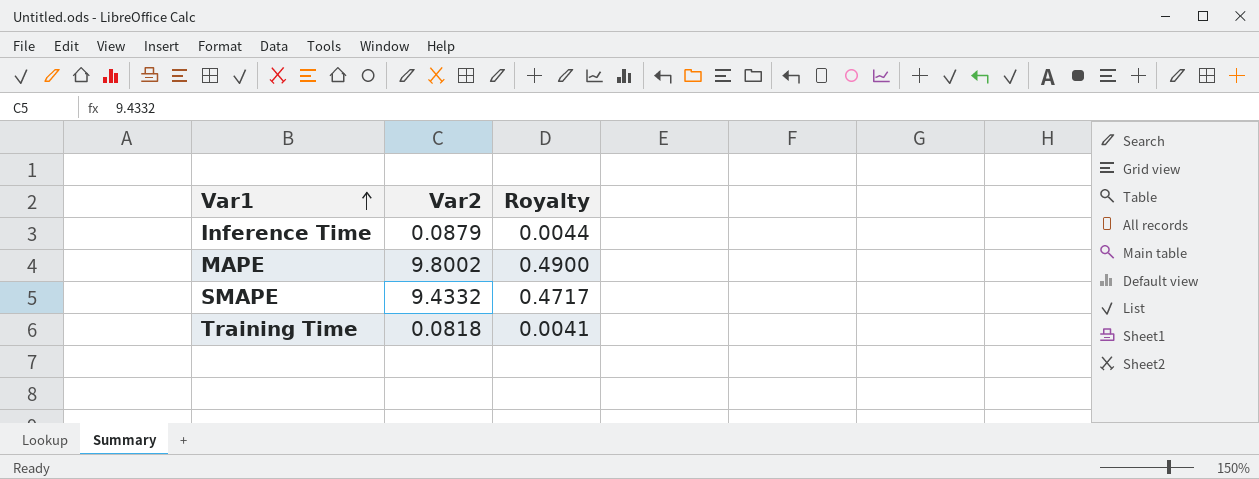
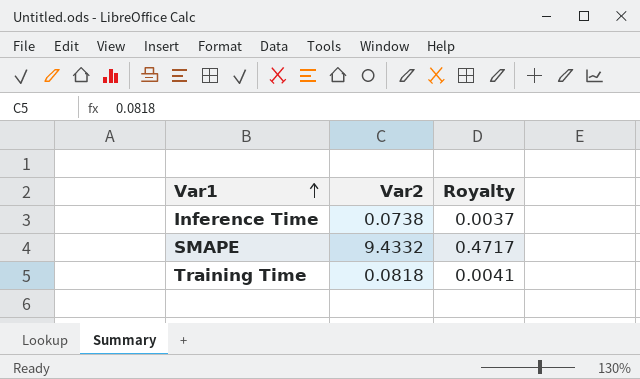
row MAPE: 9.8002 | 0.4900 -> none
Inference Time | Var2: 0.0879 -> 0.0738
Inference Time | Royalty: 0.0044 -> 0.0037

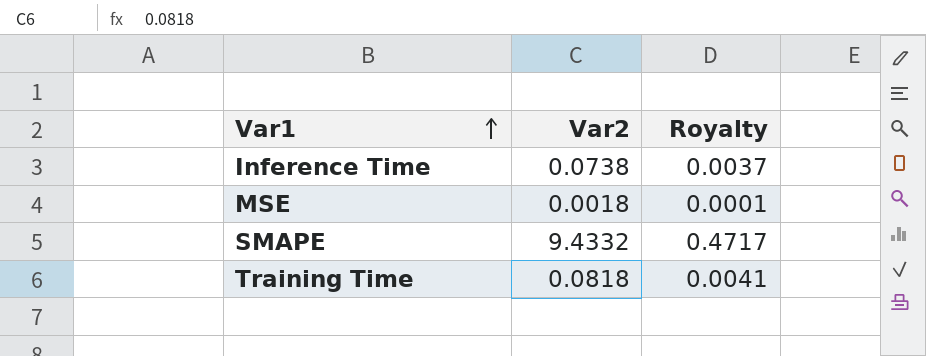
row MSE: none -> 0.0018 | 0.0001

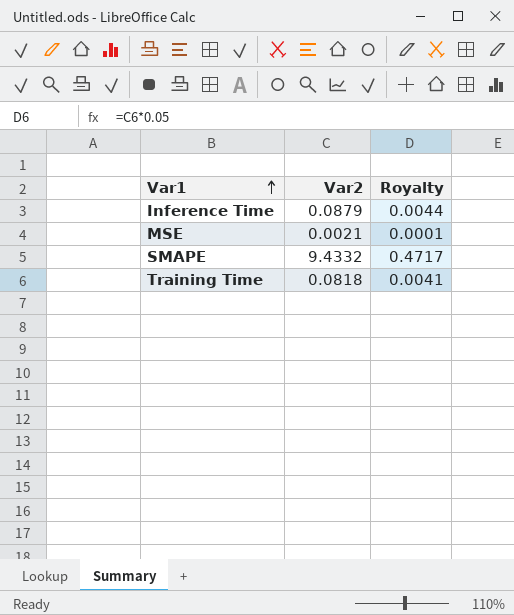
Inference Time | Var2: 0.0738 -> 0.0879
Inference Time | Royalty: 0.0037 -> 0.0044
MSE | Var2: 0.0018 -> 0.0021

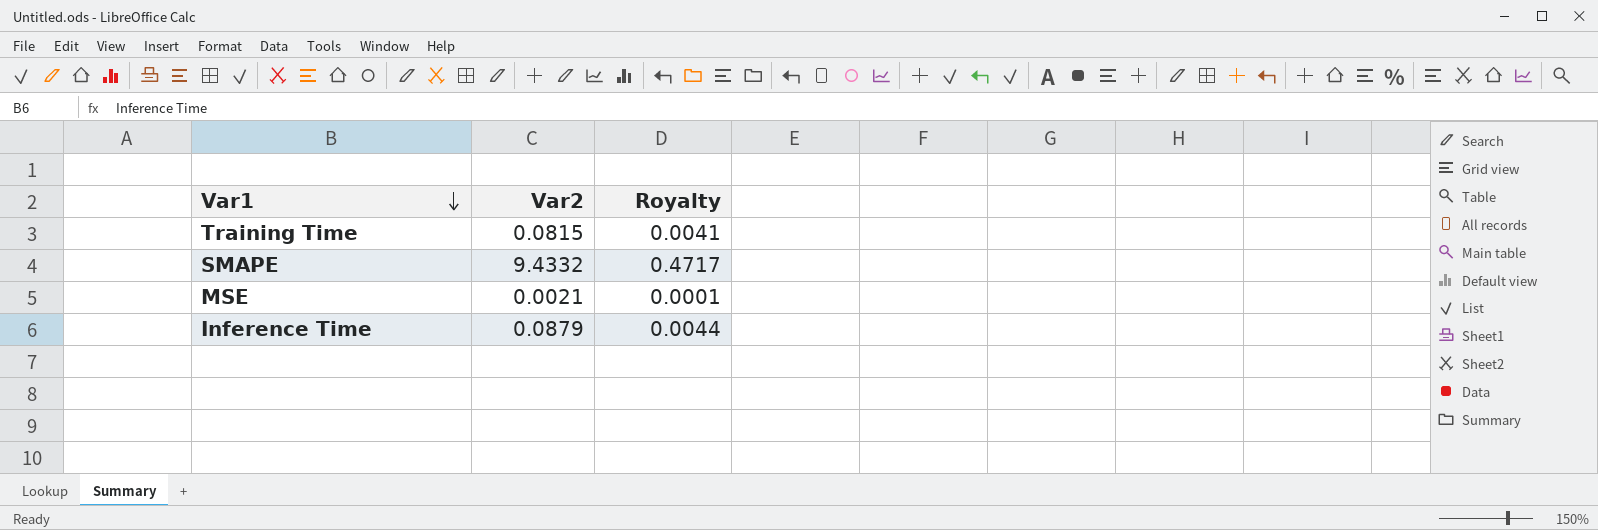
row order: Var1 ascending -> Var1 descending
Training Time | Var2: 0.0818 -> 0.0815

